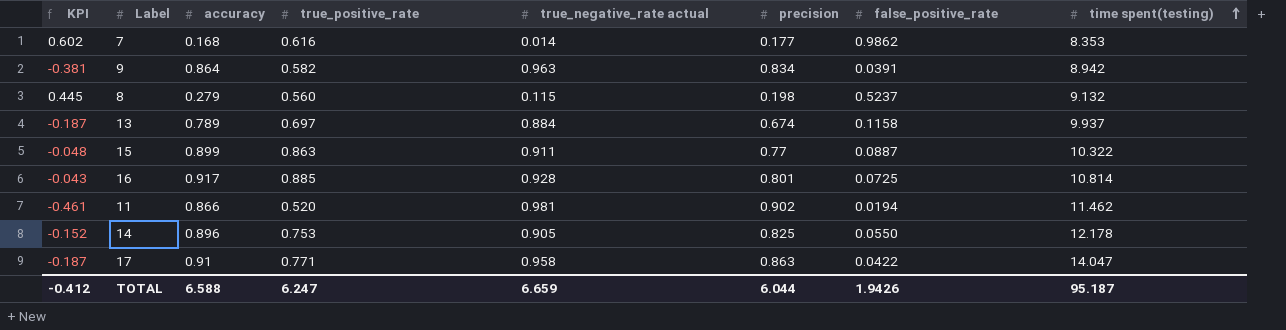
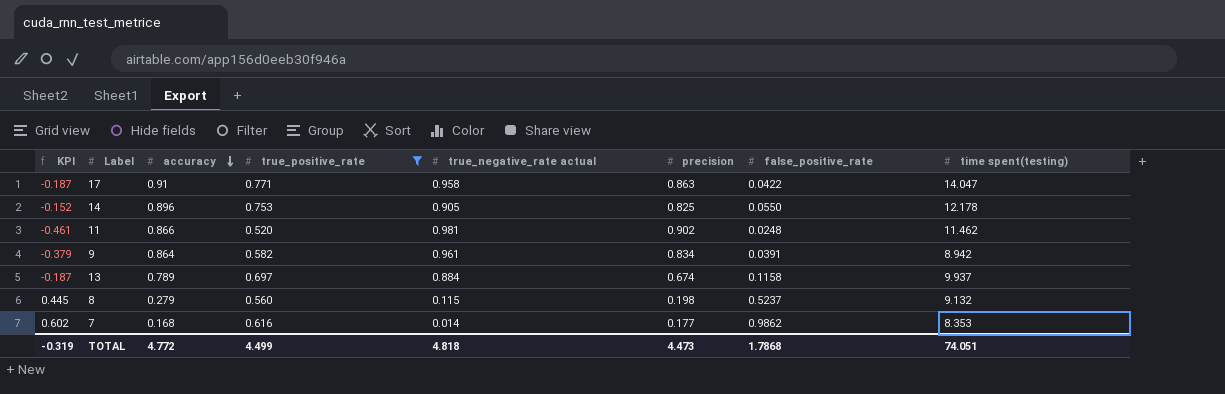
filter: none -> true_positive_rate <= 0.771
row order: time spent(testing) ascending -> accuracy descending
11 | false_positive_rate: 0.0194 -> 0.0248
9 | KPI: -0.381 -> -0.379
9 | true_negative_rate actual: 0.963 -> 0.961
TOTAL | KPI: -0.412 -> -0.319
TOTAL | accuracy: 6.588 -> 4.772
TOTAL | true_positive_rate: 6.247 -> 4.499
TOTAL | true_negative_rate actual: 6.659 -> 4.818
TOTAL | precision: 6.044 -> 4.473
TOTAL | false_positive_rate: 1.9426 -> 1.7868
TOTAL | time spent(testing): 95.187 -> 74.051

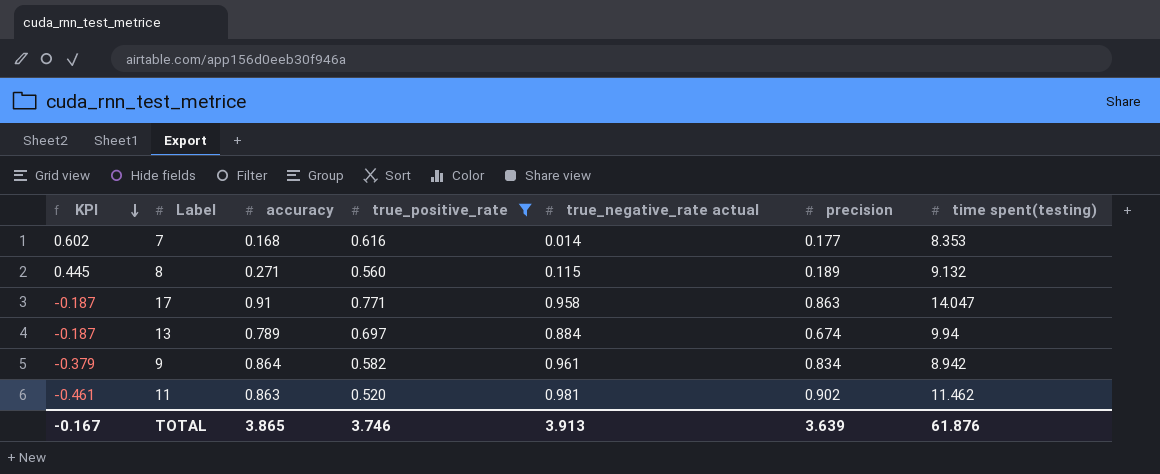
row order: accuracy descending -> KPI descending
column false_positive_rate | position: 7 -> none
row 14: -0.152 | 0.896 | 0.753 | 0.905 | 0.825 | 0.0550 | 12.178 -> none
8 | accuracy: 0.279 -> 0.271
8 | precision: 0.198 -> 0.189
13 | time spent(testing): 9.937 -> 9.94
11 | accuracy: 0.866 -> 0.863
TOTAL | KPI: -0.319 -> -0.167
TOTAL | accuracy: 4.772 -> 3.865
TOTAL | true_positive_rate: 4.499 -> 3.746
TOTAL | true_negative_rate actual: 4.818 -> 3.913
TOTAL | precision: 4.473 -> 3.639
TOTAL | time spent(testing): 74.051 -> 61.876

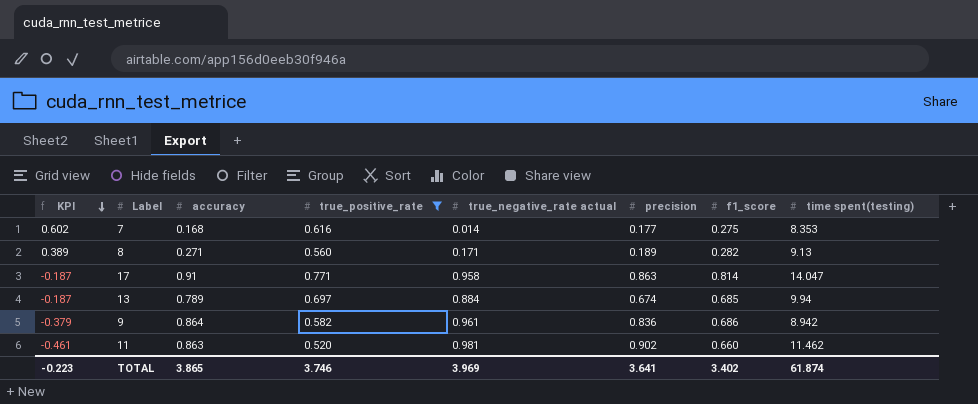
column f1_score | position: none -> 7
8 | KPI: 0.445 -> 0.389
8 | true_negative_rate actual: 0.115 -> 0.171
8 | time spent(testing): 9.132 -> 9.13
9 | precision: 0.834 -> 0.836
TOTAL | KPI: -0.167 -> -0.223
TOTAL | true_negative_rate actual: 3.913 -> 3.969
TOTAL | precision: 3.639 -> 3.641
TOTAL | time spent(testing): 61.876 -> 61.874

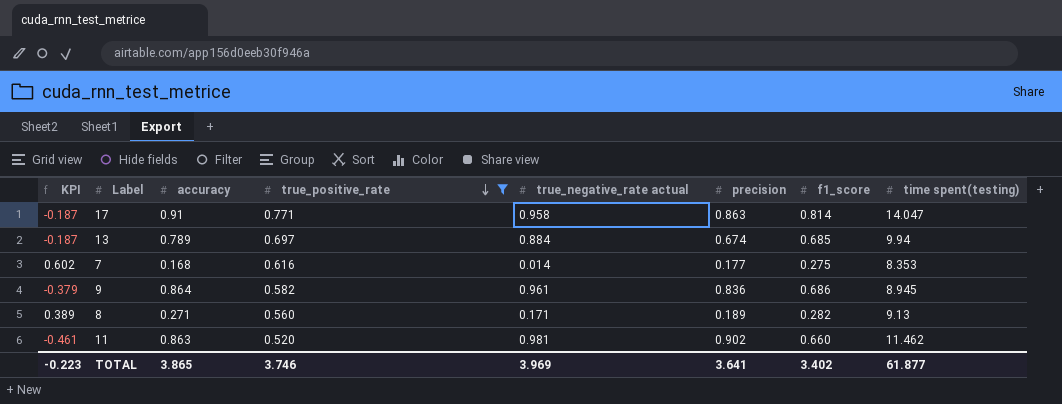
row order: KPI descending -> true_positive_rate descending
9 | time spent(testing): 8.942 -> 8.945
TOTAL | time spent(testing): 61.874 -> 61.877

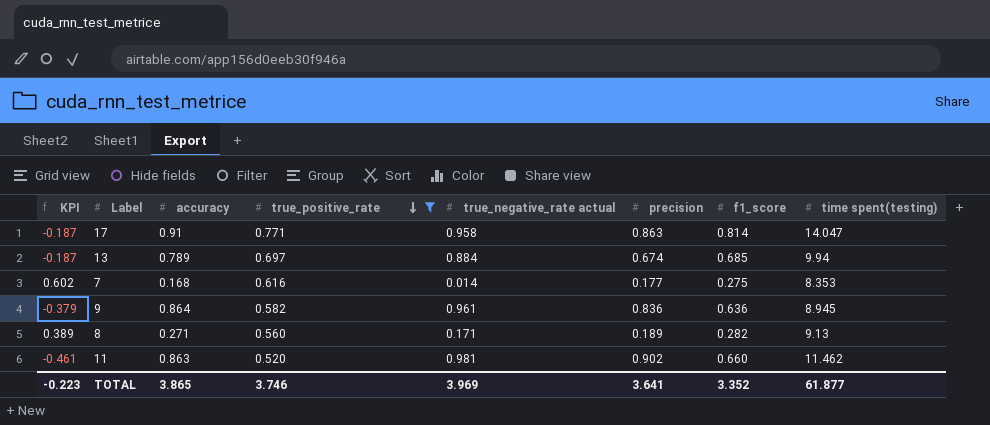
9 | f1_score: 0.686 -> 0.636
TOTAL | f1_score: 3.402 -> 3.352

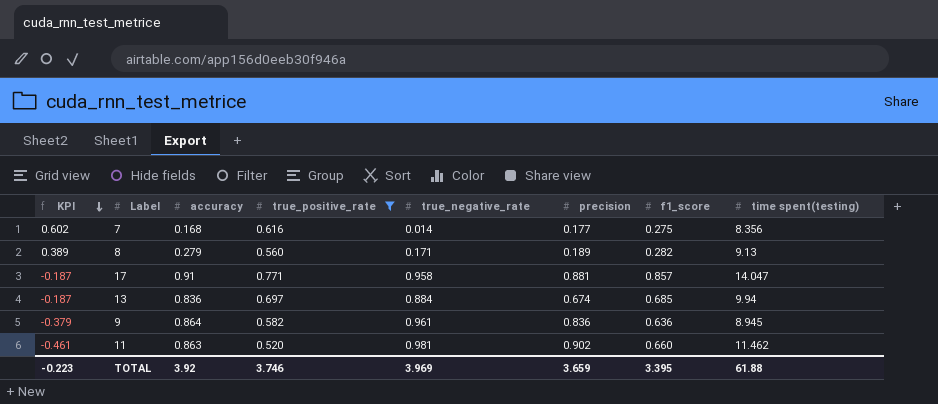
row order: true_positive_rate descending -> KPI descending
column name: true_negative_rate actual -> true_negative_rate
7 | time spent(testing): 8.353 -> 8.356
8 | accuracy: 0.271 -> 0.279
17 | precision: 0.863 -> 0.881
17 | f1_score: 0.814 -> 0.857
13 | accuracy: 0.789 -> 0.836
TOTAL | accuracy: 3.865 -> 3.92
TOTAL | precision: 3.641 -> 3.659
TOTAL | f1_score: 3.352 -> 3.395
TOTAL | time spent(testing): 61.877 -> 61.88

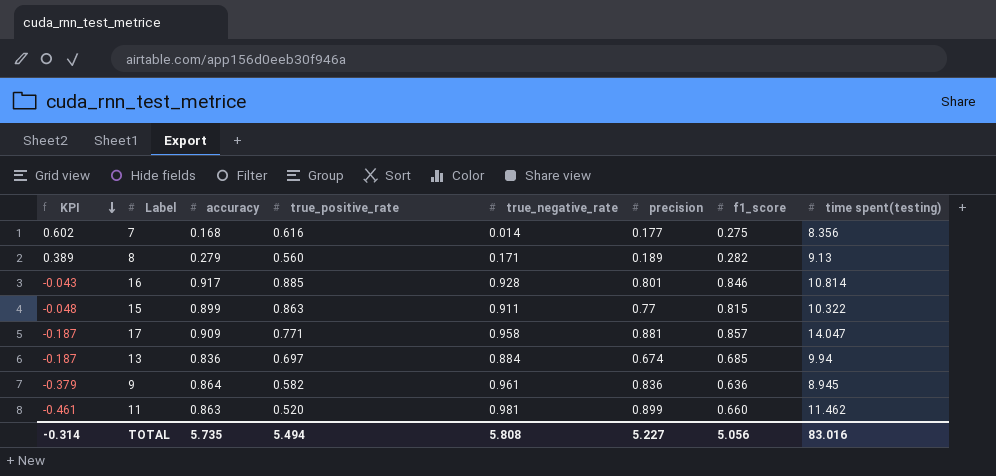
filter: true_positive_rate <= 0.771 -> none
17 | accuracy: 0.91 -> 0.909
11 | precision: 0.902 -> 0.899
TOTAL | KPI: -0.223 -> -0.314
TOTAL | accuracy: 3.92 -> 5.735
TOTAL | true_positive_rate: 3.746 -> 5.494
TOTAL | true_negative_rate: 3.969 -> 5.808
TOTAL | precision: 3.659 -> 5.227
TOTAL | f1_score: 3.395 -> 5.056
TOTAL | time spent(testing): 61.88 -> 83.016

